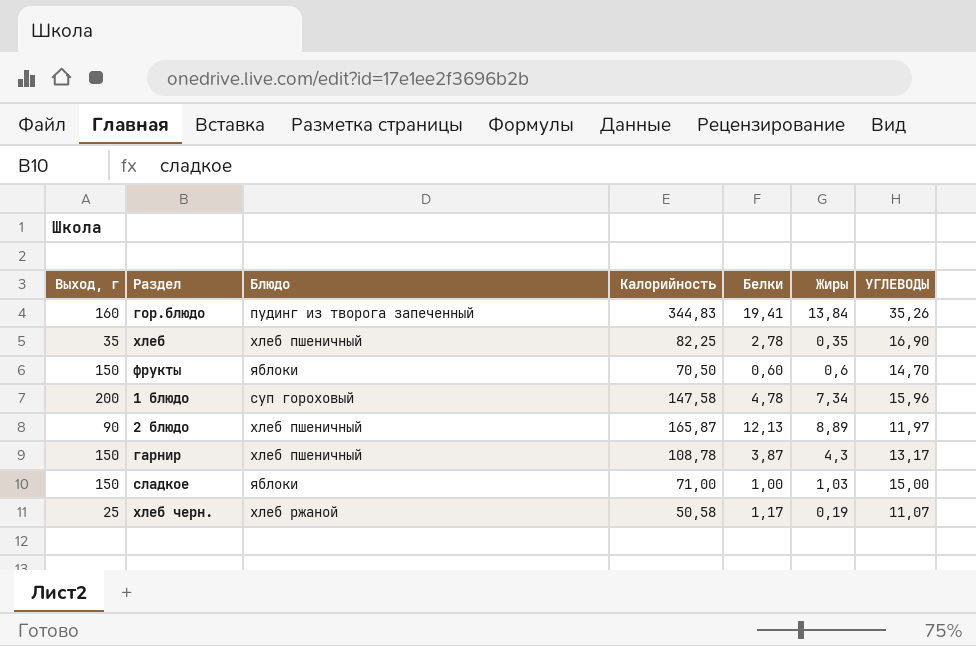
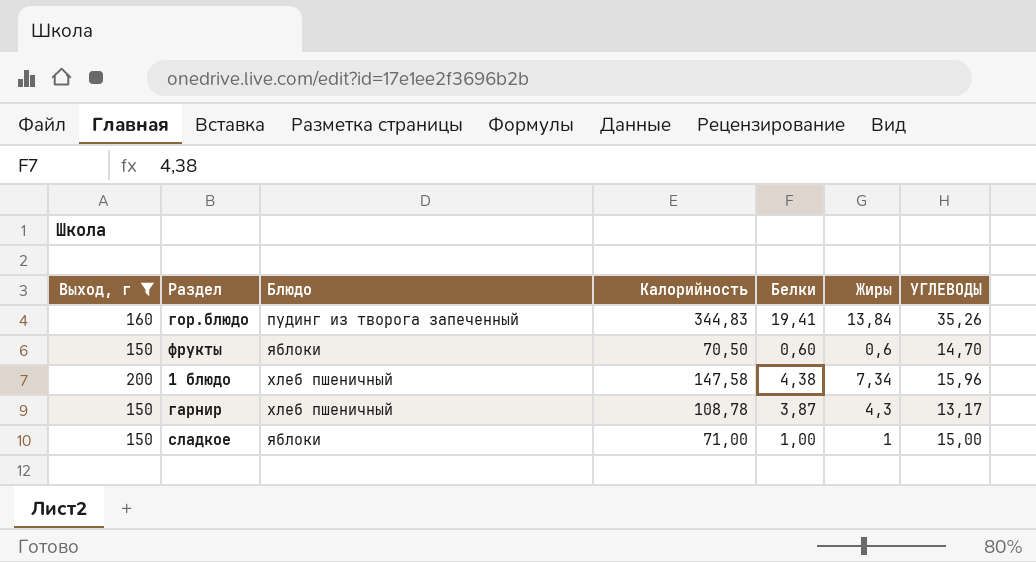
filter: none -> Выход, г >= 150
1 блюдо | Блюдо: суп гороховый -> хлеб пшеничный
1 блюдо | Белки: 4,78 -> 4,38
сладкое | Жиры: 1,03 -> 1

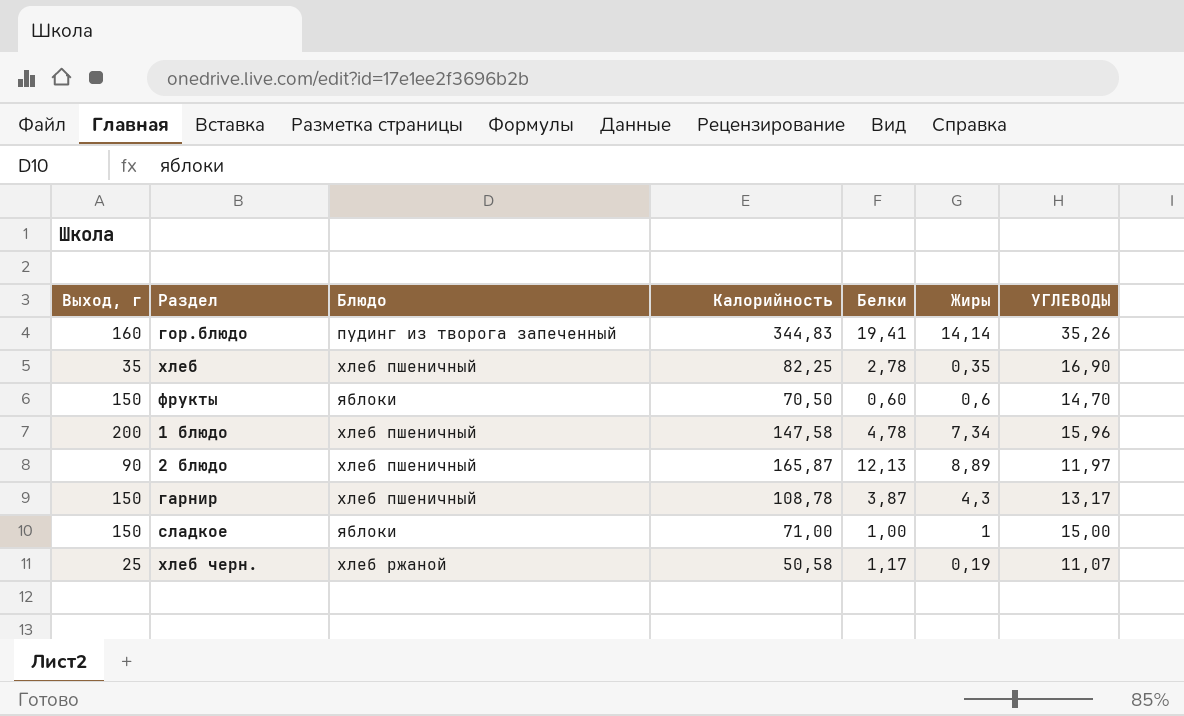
filter: Выход, г >= 150 -> none
гор.блюдо | Жиры: 13,84 -> 14,14
1 блюдо | Белки: 4,38 -> 4,78

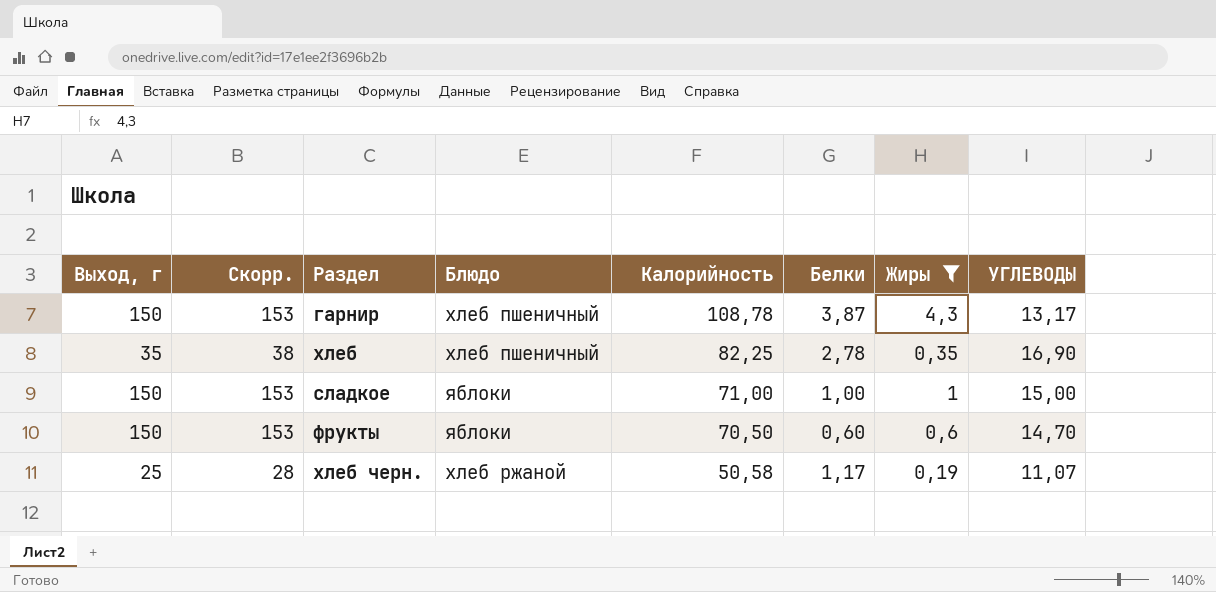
filter: none -> Жиры <= 4,3
row order: none -> Калорийность descending
column Скорр. | formula: none -> [Выход, г] + 3

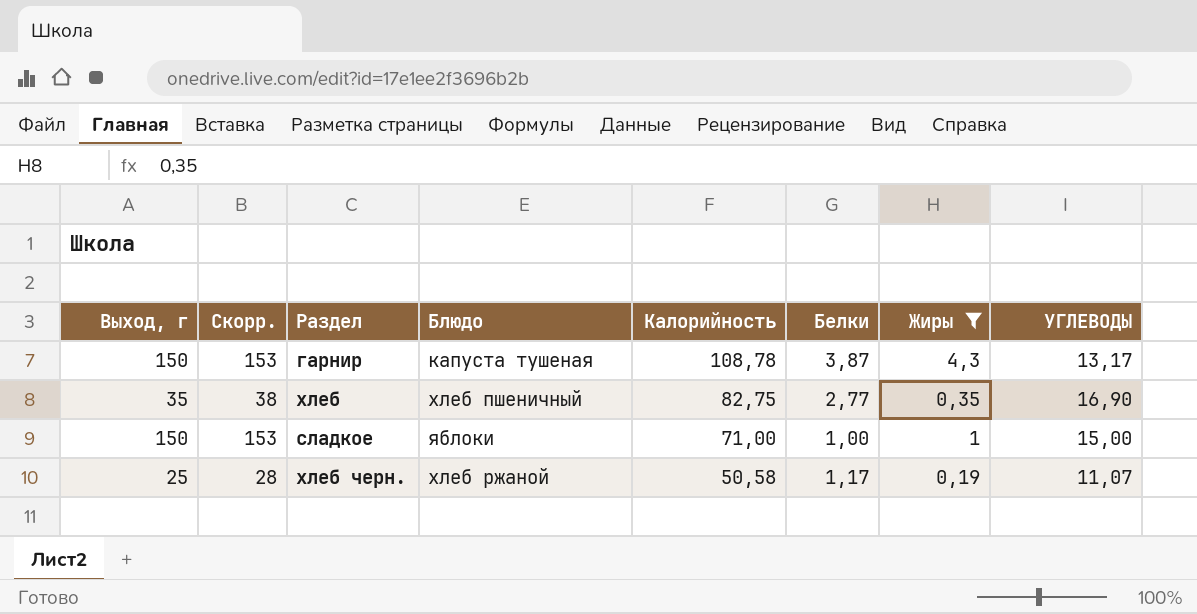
row фрукты: 150 | 153 | яблоки | 70,50 | 0,60 | 0,6 | 14,70 -> none
гарнир | Блюдо: хлеб пшеничный -> капуста тушеная
хлеб | Калорийность: 82,25 -> 82,75
хлеб | Белки: 2,78 -> 2,77

